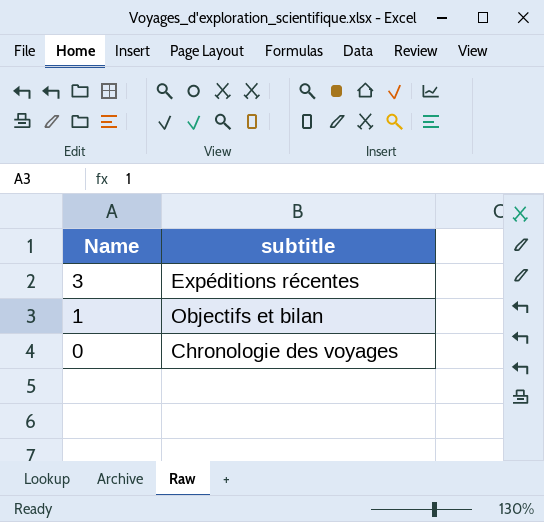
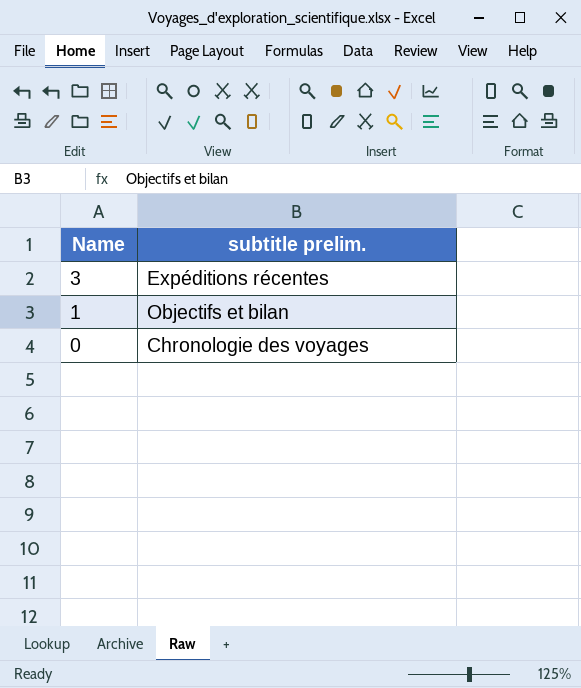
column name: subtitle -> subtitle prelim.

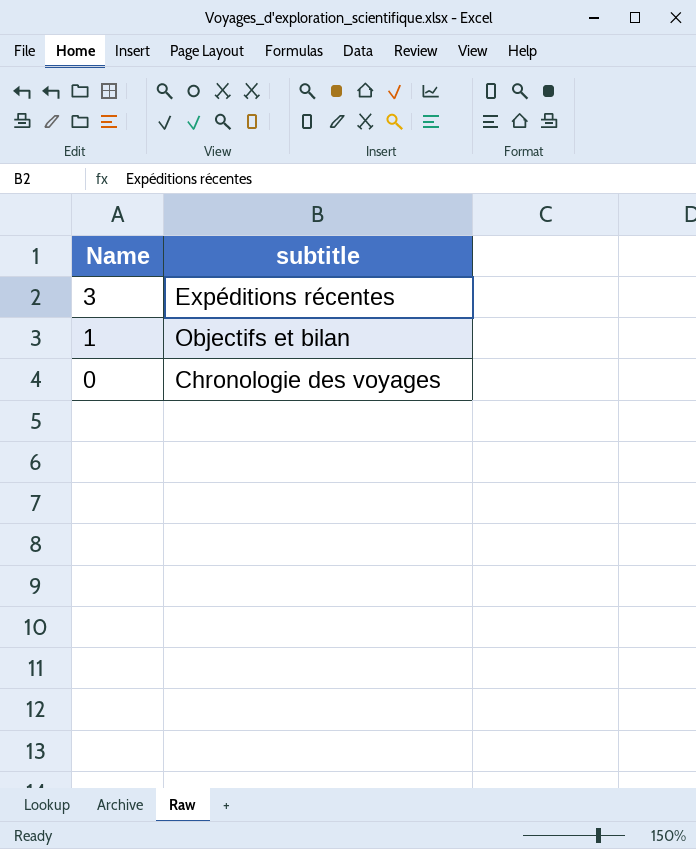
column name: subtitle prelim. -> subtitle

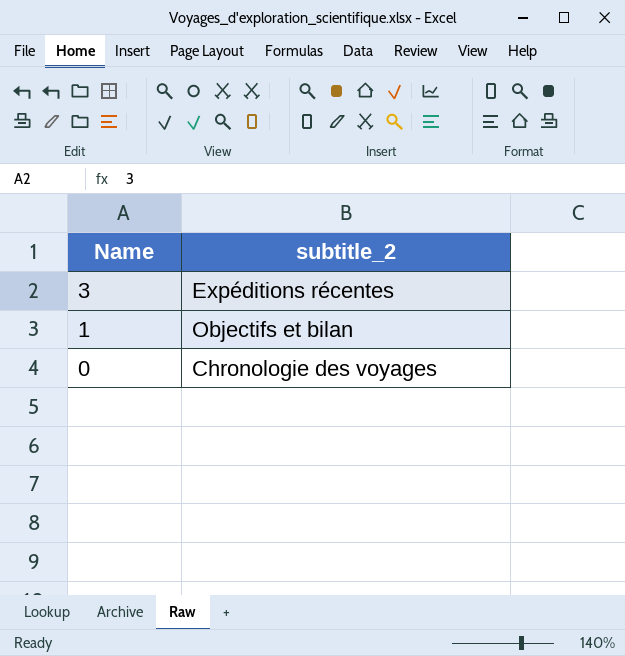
column name: subtitle -> subtitle_2

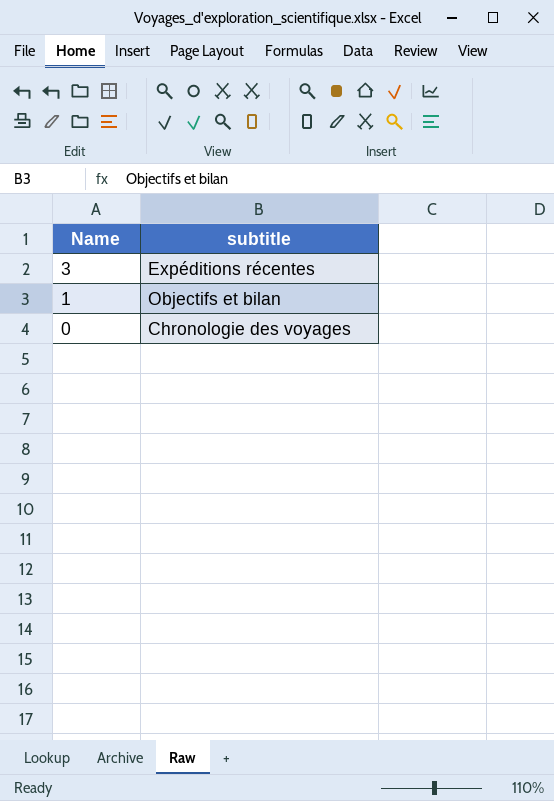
column name: subtitle_2 -> subtitle

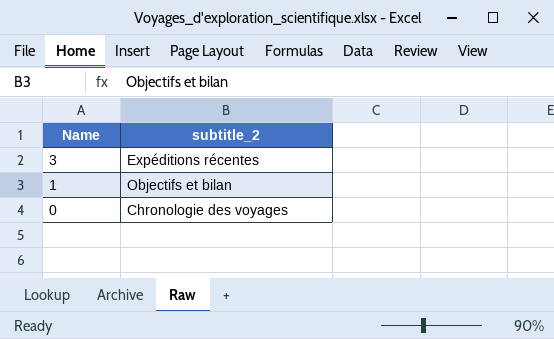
column name: subtitle -> subtitle_2

